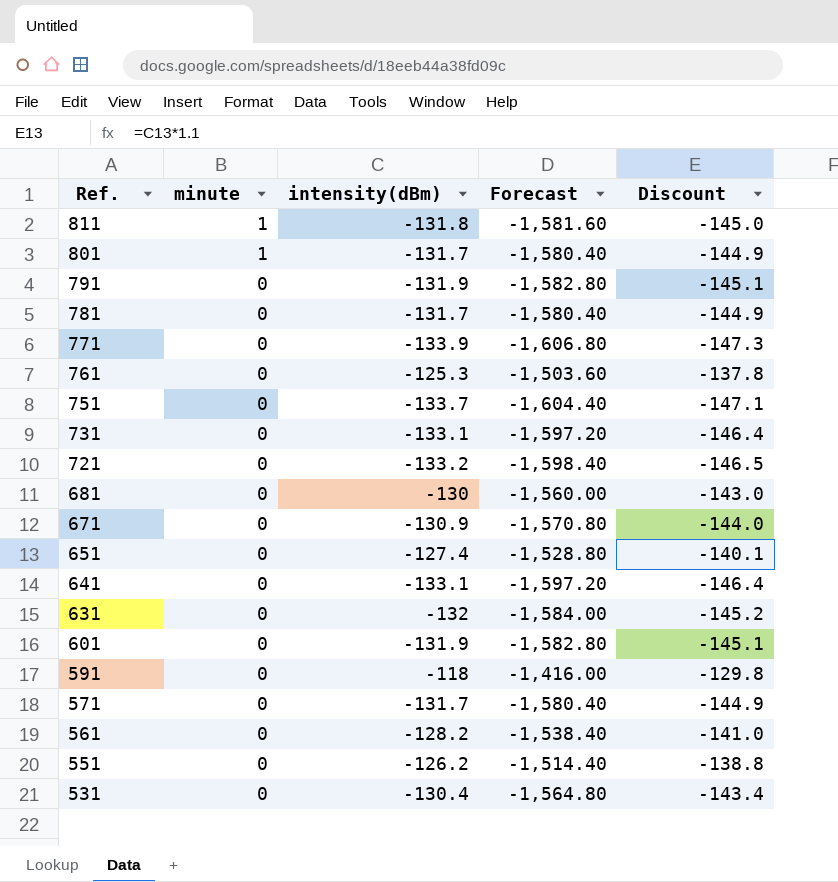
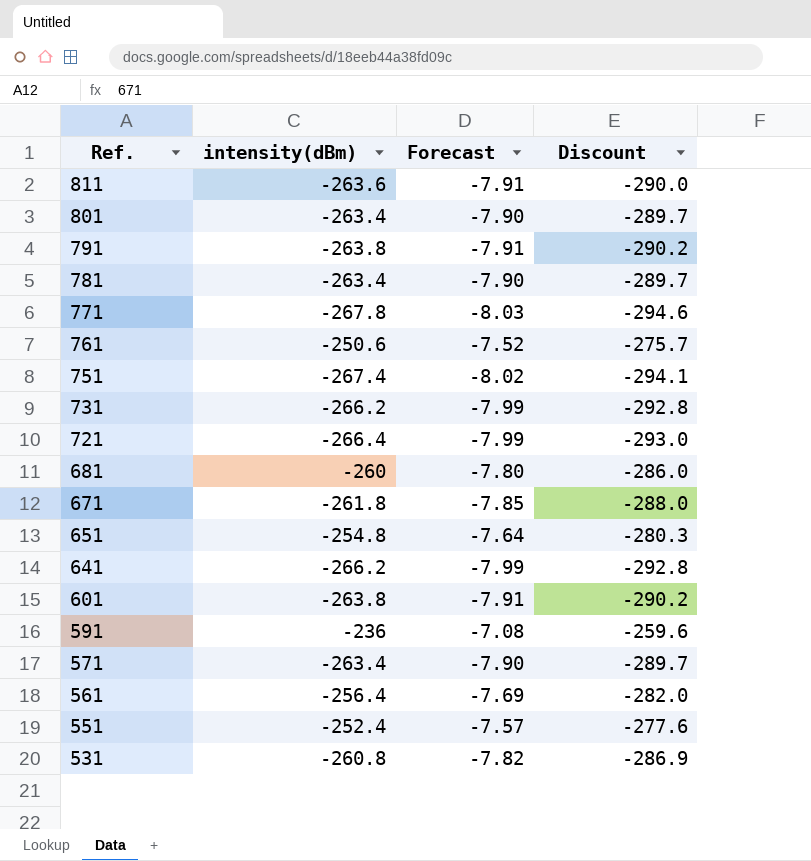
column minute | position: 2 -> none
column Forecast | formula: [intensity(dBm)] * 12 -> [intensity(dBm)] * 0.03
row 631: 0 | -132 | -1,584.00 | -145.2 -> none
811 | intensity(dBm): -131.8 -> -263.6
811 | Discount: -145.0 -> -290.0
801 | intensity(dBm): -131.7 -> -263.4
801 | Discount: -144.9 -> -289.7
791 | intensity(dBm): -131.9 -> -263.8
791 | Discount: -145.1 -> -290.2
781 | intensity(dBm): -131.7 -> -263.4
781 | Discount: -144.9 -> -289.7
771 | intensity(dBm): -133.9 -> -267.8
771 | Discount: -147.3 -> -294.6
761 | intensity(dBm): -125.3 -> -250.6
761 | Discount: -137.8 -> -275.7
751 | intensity(dBm): -133.7 -> -267.4
751 | Discount: -147.1 -> -294.1
731 | intensity(dBm): -133.1 -> -266.2
731 | Discount: -146.4 -> -292.8
721 | intensity(dBm): -133.2 -> -266.4
721 | Discount: -146.5 -> -293.0
681 | intensity(dBm): -130 -> -260
681 | Discount: -143.0 -> -286.0
671 | intensity(dBm): -130.9 -> -261.8
671 | Discount: -144.0 -> -288.0
651 | intensity(dBm): -127.4 -> -254.8
651 | Discount: -140.1 -> -280.3
641 | intensity(dBm): -133.1 -> -266.2
641 | Discount: -146.4 -> -292.8
601 | intensity(dBm): -131.9 -> -263.8
601 | Discount: -145.1 -> -290.2
591 | intensity(dBm): -118 -> -236
591 | Discount: -129.8 -> -259.6
571 | intensity(dBm): -131.7 -> -263.4
571 | Discount: -144.9 -> -289.7
561 | intensity(dBm): -128.2 -> -256.4
561 | Discount: -141.0 -> -282.0
551 | intensity(dBm): -126.2 -> -252.4
551 | Discount: -138.8 -> -277.6
531 | intensity(dBm): -130.4 -> -260.8
531 | Discount: -143.4 -> -286.9

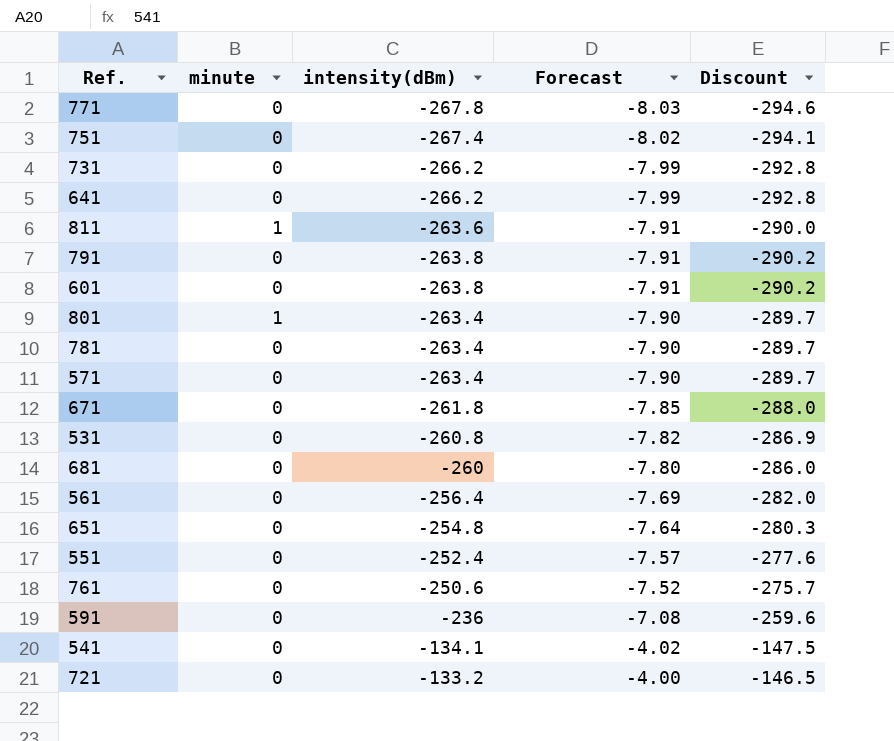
row order: Ref. descending -> Forecast ascending
column minute | position: none -> 2
row 541: none -> 0 | -134.1 | -4.02 | -147.5
721 | intensity(dBm): -266.4 -> -133.2
721 | Forecast: -7.99 -> -4.00
721 | Discount: -293.0 -> -146.5

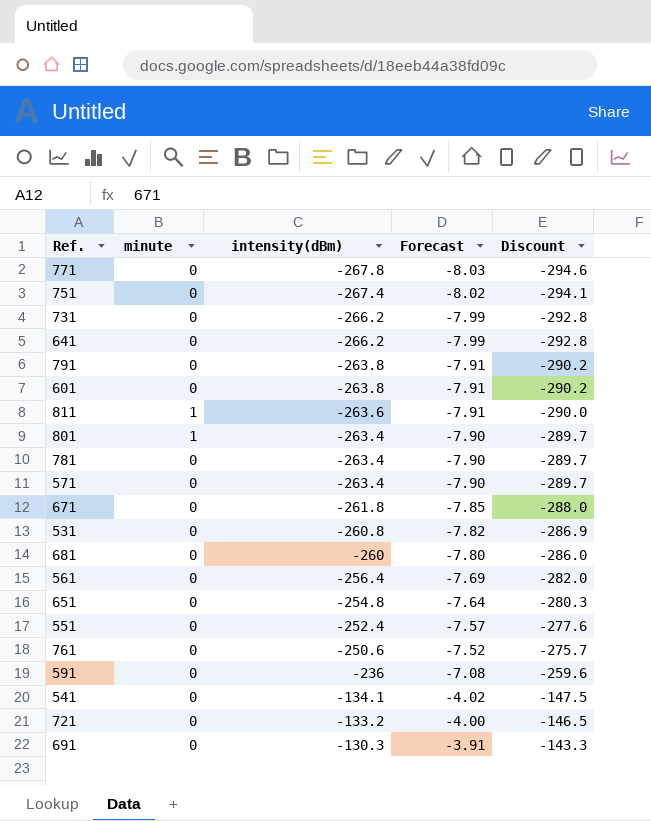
row order: Forecast ascending -> intensity(dBm) ascending
row 691: none -> 0 | -130.3 | -3.91 | -143.3

